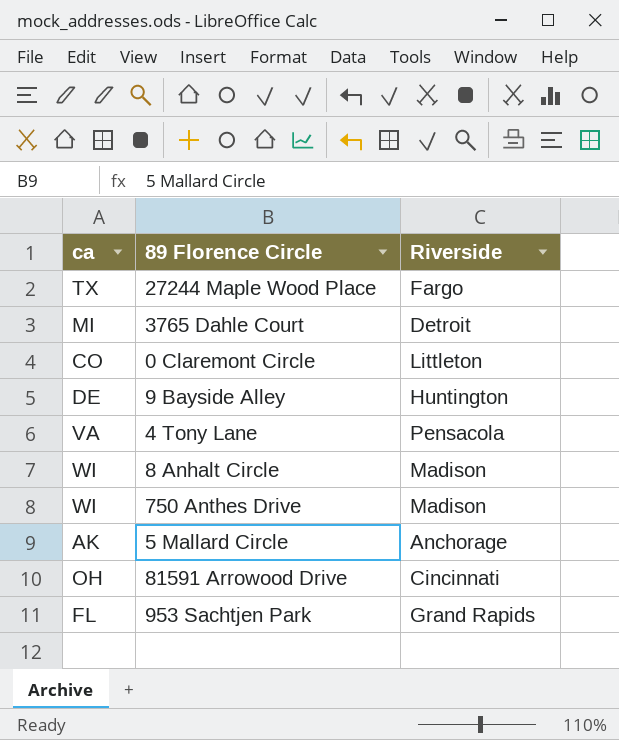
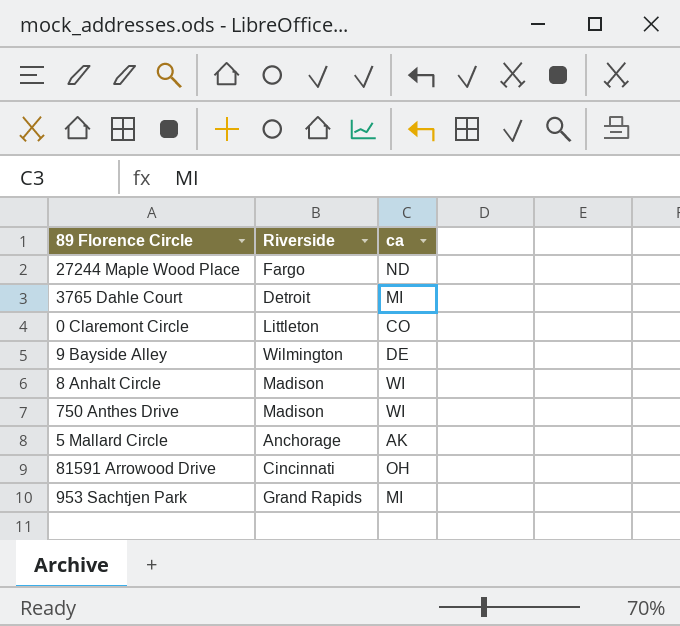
column ca | position: 1 -> 3
row 4 Tony Lane: VA | Pensacola -> none
27244 Maple Wood Place | ca: TX -> ND
9 Bayside Alley | Riverside: Huntington -> Wilmington
953 Sachtjen Park | ca: FL -> MI

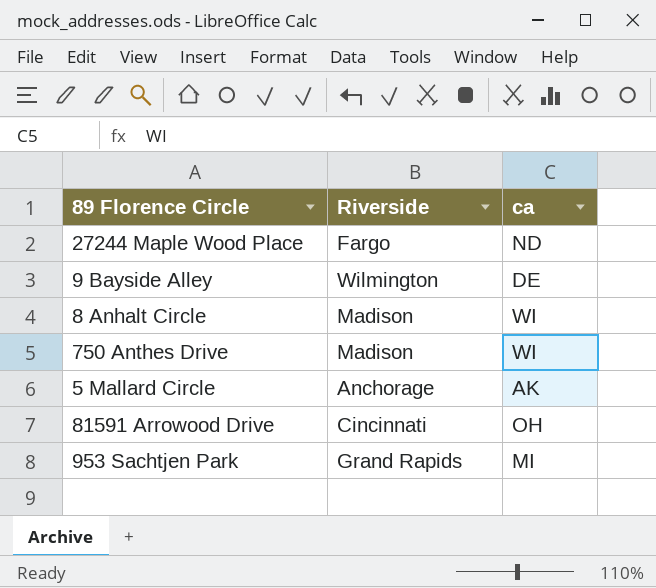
row 3765 Dahle Court: Detroit | MI -> none
row 0 Claremont Circle: Littleton | CO -> none

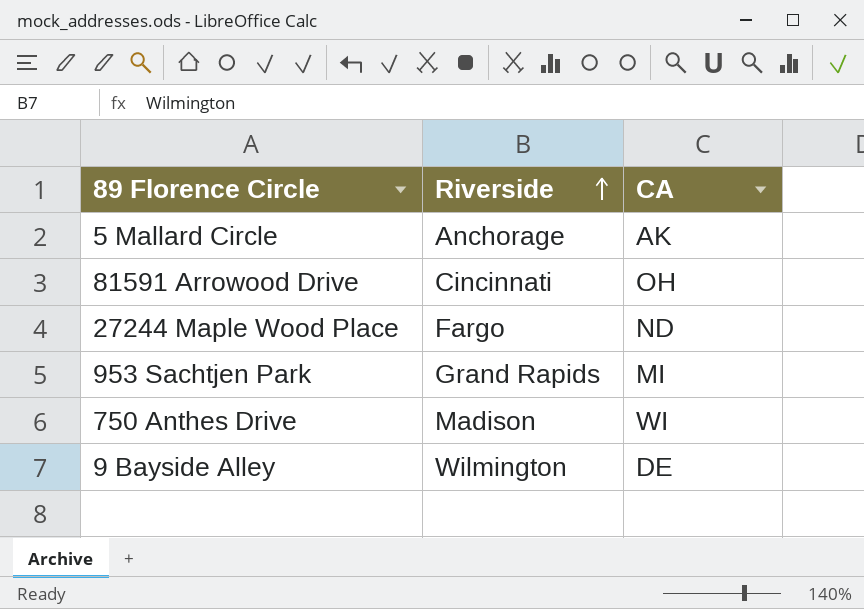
row order: none -> Riverside ascending
column name: ca -> CA
row 8 Anhalt Circle: Madison | WI -> none

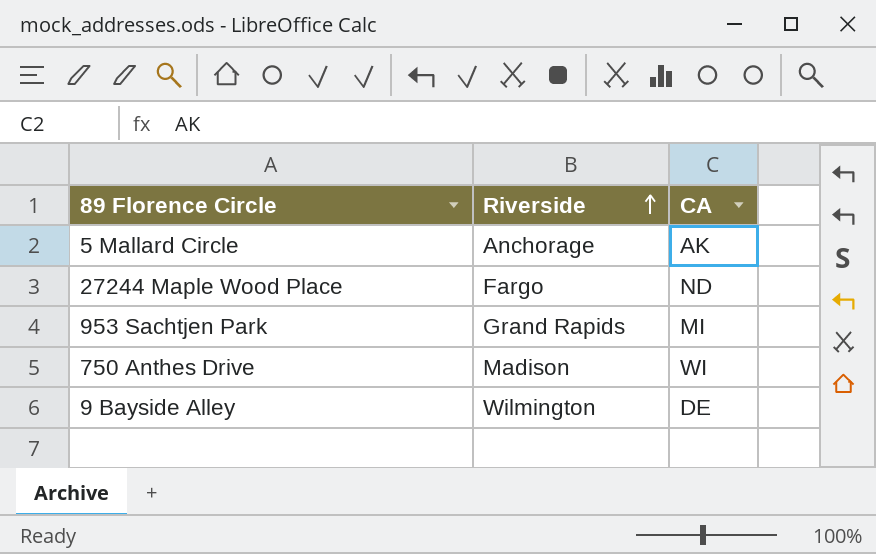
row 81591 Arrowood Drive: Cincinnati | OH -> none

